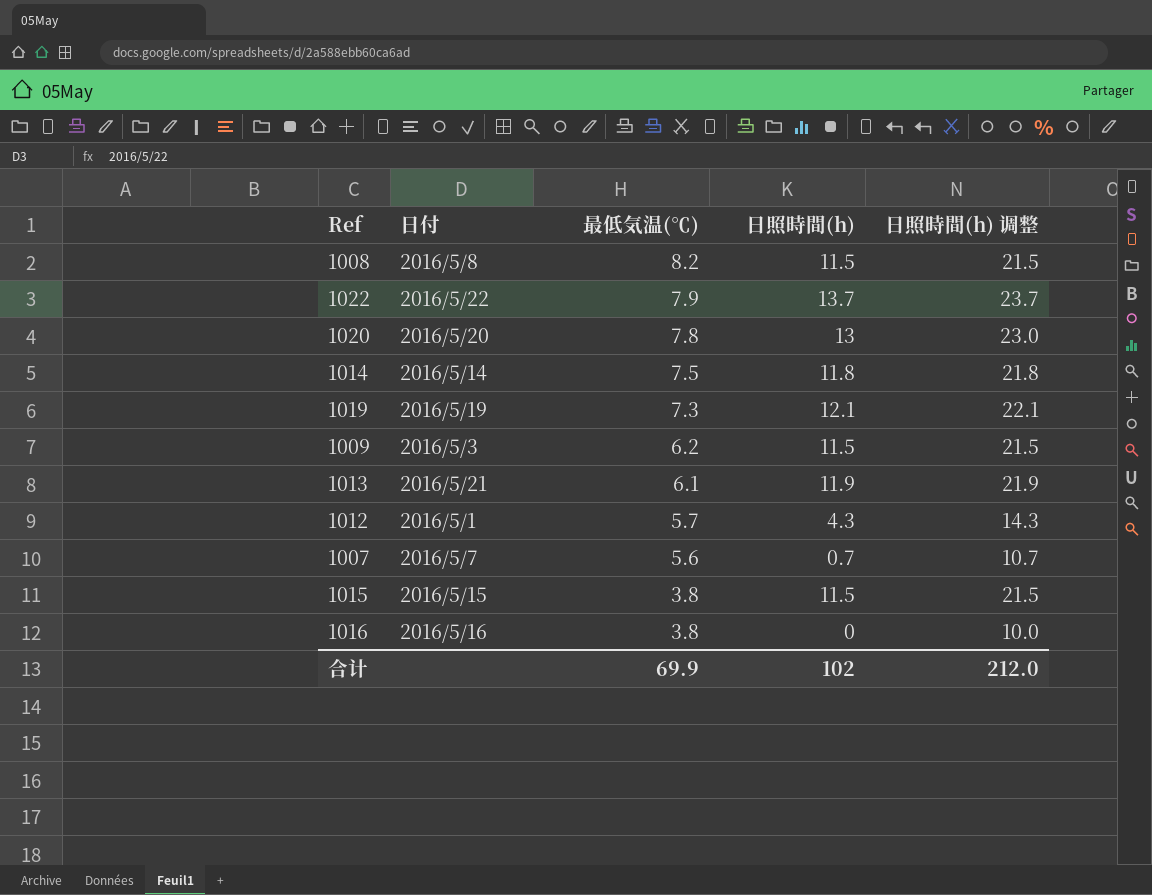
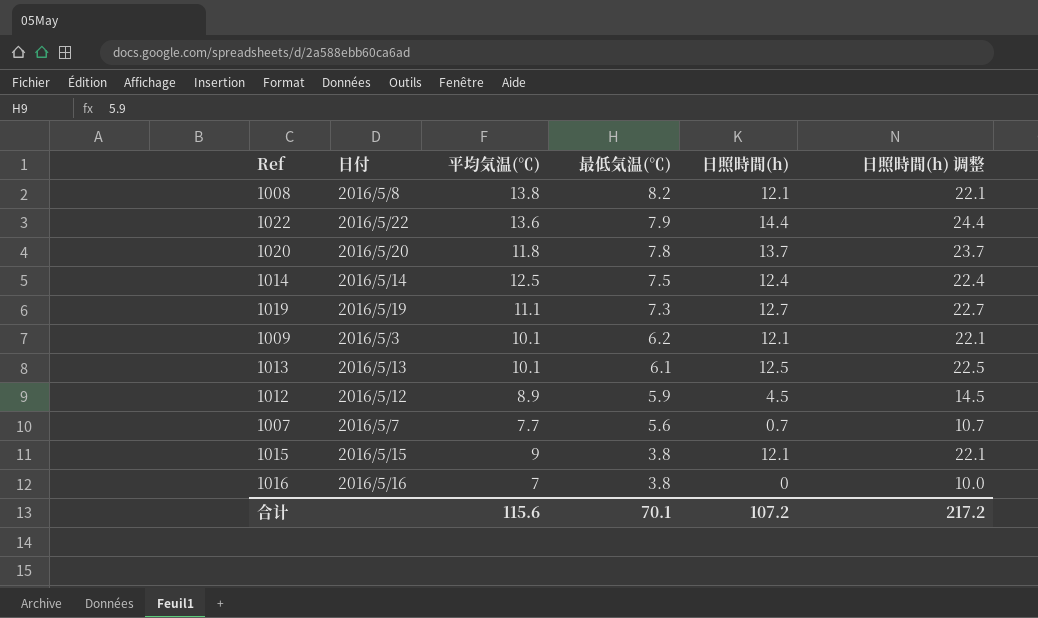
column 平均気温(℃) | position: none -> 3
1008 | 日照時間(h): 11.5 -> 12.1
1008 | 日照時間(h) 调整: 21.5 -> 22.1
1022 | 日照時間(h): 13.7 -> 14.4
1022 | 日照時間(h) 调整: 23.7 -> 24.4
1020 | 日照時間(h): 13 -> 13.7
1020 | 日照時間(h) 调整: 23.0 -> 23.7
1014 | 日照時間(h): 11.8 -> 12.4
1014 | 日照時間(h) 调整: 21.8 -> 22.4
1019 | 日照時間(h): 12.1 -> 12.7
1019 | 日照時間(h) 调整: 22.1 -> 22.7
1009 | 日照時間(h): 11.5 -> 12.1
1009 | 日照時間(h) 调整: 21.5 -> 22.1
1013 | 日付: 2016/5/21 -> 2016/5/13
1013 | 日照時間(h): 11.9 -> 12.5
1013 | 日照時間(h) 调整: 21.9 -> 22.5
1012 | 日付: 2016/5/1 -> 2016/5/12
1012 | 最低気温(℃): 5.7 -> 5.9
1012 | 日照時間(h): 4.3 -> 4.5
1012 | 日照時間(h) 调整: 14.3 -> 14.5
1015 | 日照時間(h): 11.5 -> 12.1
1015 | 日照時間(h) 调整: 21.5 -> 22.1
合计 | 最低気温(℃): 69.9 -> 70.1
合计 | 日照時間(h): 102 -> 107.2
合计 | 日照時間(h) 调整: 212.0 -> 217.2

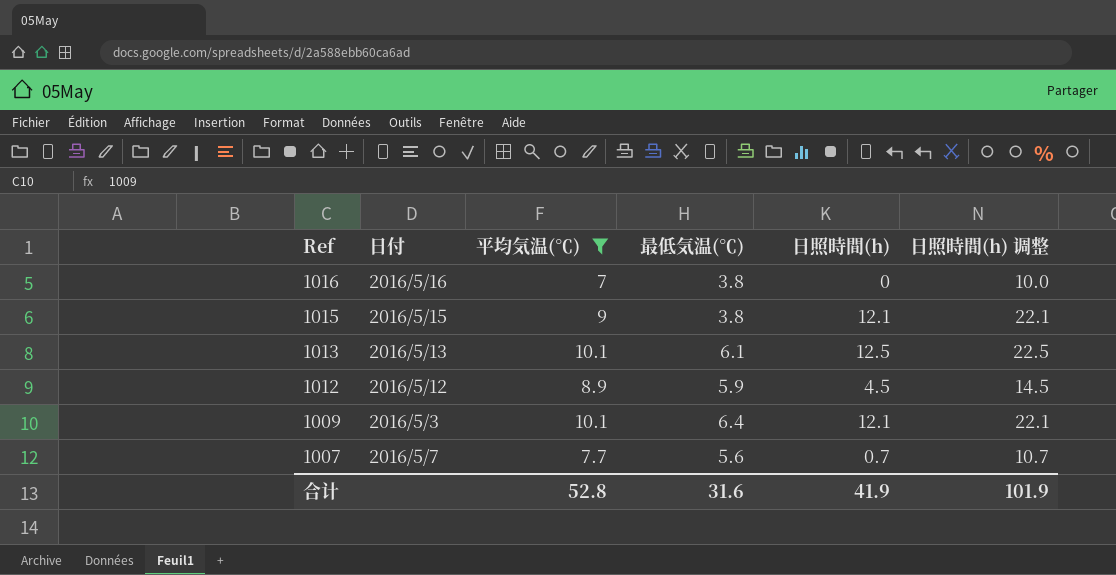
filter: none -> 平均気温(℃) <= 10.1
row order: 最低気温(℃) descending -> Ref descending
1009 | 最低気温(℃): 6.2 -> 6.4
合计 | 平均気温(℃): 115.6 -> 52.8
合计 | 最低気温(℃): 70.1 -> 31.6
合计 | 日照時間(h): 107.2 -> 41.9
合计 | 日照時間(h) 调整: 217.2 -> 101.9

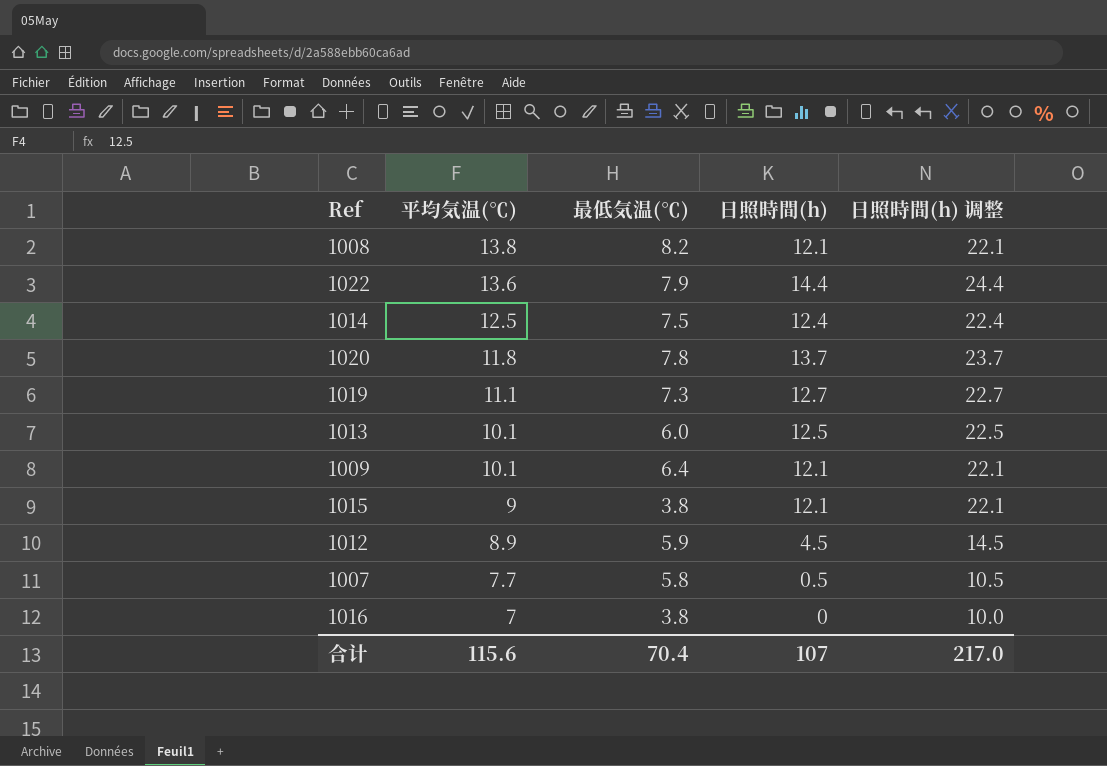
filter: 平均気温(℃) <= 10.1 -> none
row order: Ref descending -> 平均気温(℃) descending
column 日付 | position: 2 -> none
1013 | 最低気温(℃): 6.1 -> 6.0
1007 | 最低気温(℃): 5.6 -> 5.8
1007 | 日照時間(h): 0.7 -> 0.5
1007 | 日照時間(h) 调整: 10.7 -> 10.5
合计 | 平均気温(℃): 52.8 -> 115.6
合计 | 最低気温(℃): 31.6 -> 70.4
合计 | 日照時間(h): 41.9 -> 107
合计 | 日照時間(h) 调整: 101.9 -> 217.0

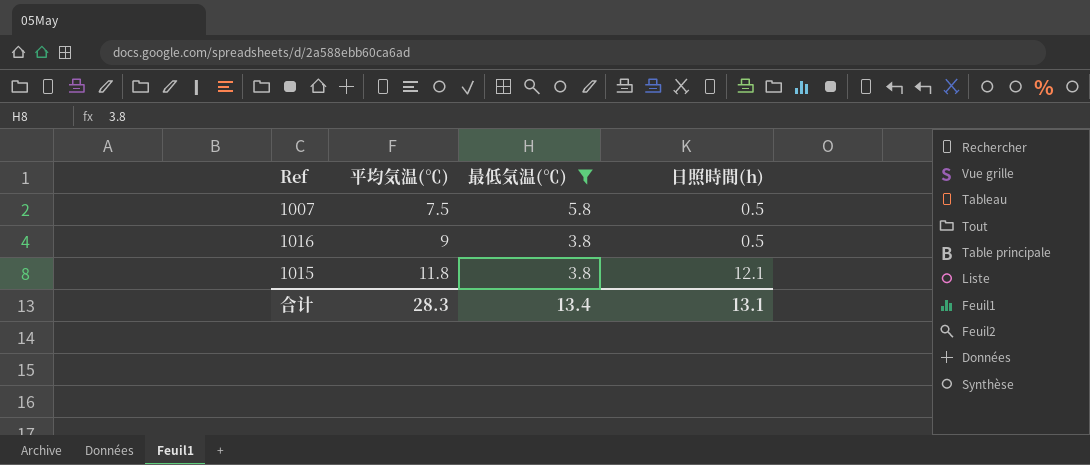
filter: none -> 最低気温(℃) <= 5.8
row order: 平均気温(℃) descending -> 平均気温(℃) ascending
column 日照時間(h) 调整 | formula: [日照時間(h)] + 10 -> none
1007 | 平均気温(℃): 7.7 -> 7.5
1016 | 平均気温(℃): 7 -> 9
1016 | 日照時間(h): 0 -> 0.5
1015 | 平均気温(℃): 9 -> 11.8
合计 | 平均気温(℃): 115.6 -> 28.3
合计 | 最低気温(℃): 70.4 -> 13.4
合计 | 日照時間(h): 107 -> 13.1

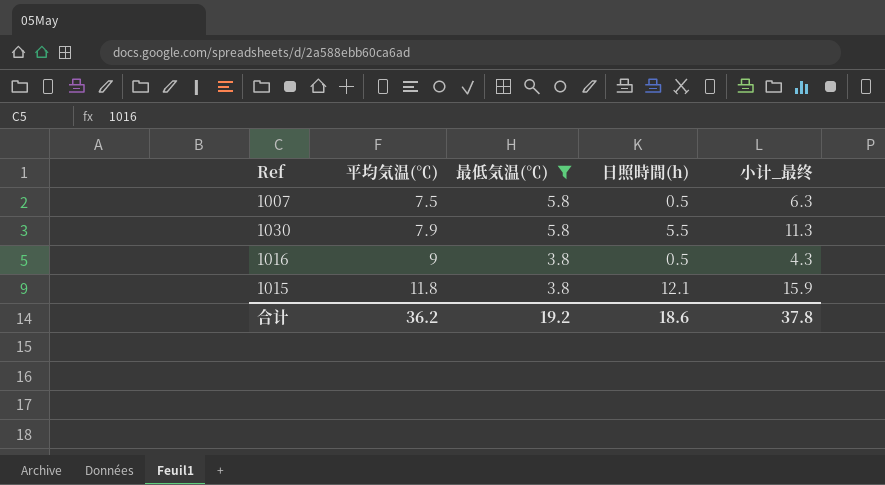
column 小计_最终 | formula: none -> [最低気温(℃)] + [日照時間(h)]
row 1030: none -> 7.9 | 5.8 | 5.5 | 11.3
合计 | 平均気温(℃): 28.3 -> 36.2
合计 | 最低気温(℃): 13.4 -> 19.2
合计 | 日照時間(h): 13.1 -> 18.6

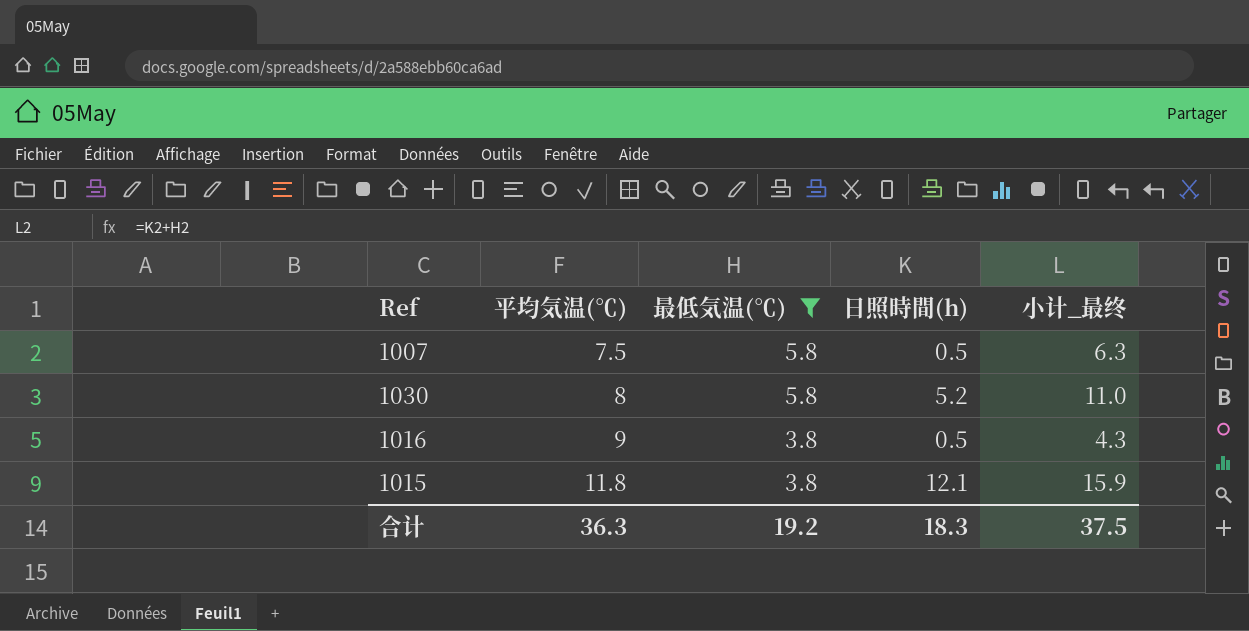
1030 | 平均気温(℃): 7.9 -> 8
1030 | 日照時間(h): 5.5 -> 5.2
1030 | 小计_最终: 11.3 -> 11.0
合计 | 平均気温(℃): 36.2 -> 36.3
合计 | 日照時間(h): 18.6 -> 18.3
合计 | 小计_最终: 37.8 -> 37.5

